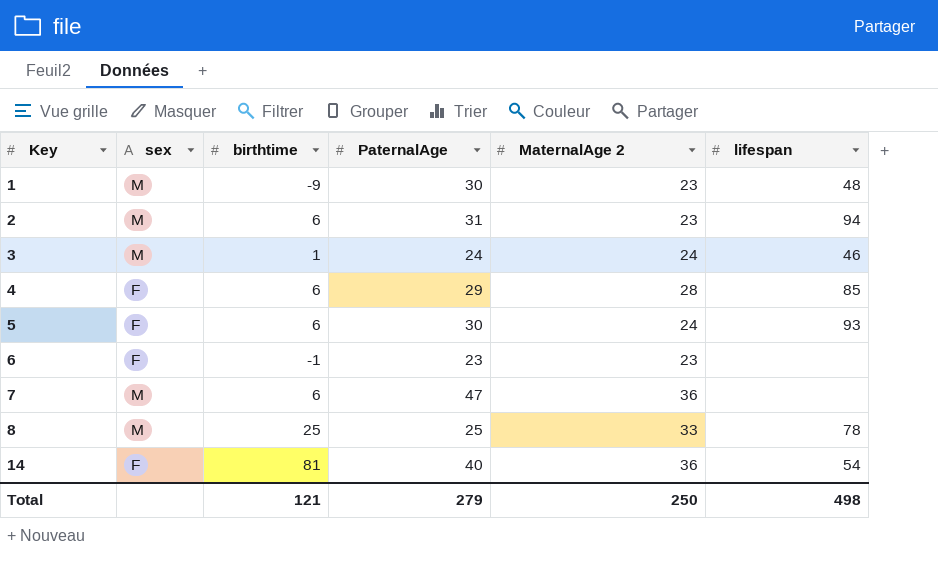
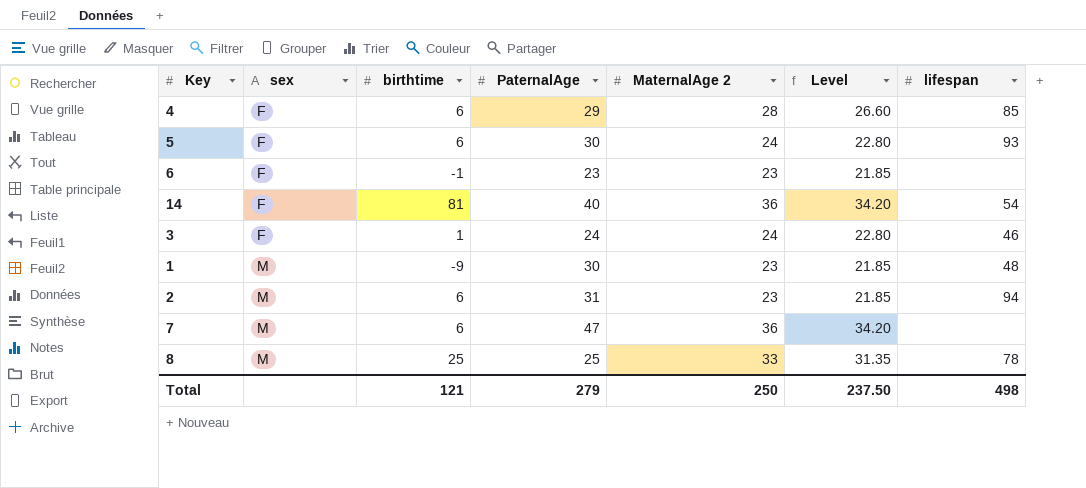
row order: Key ascending -> sex ascending
column Level | formula: none -> [MaternalAge 2] * 0.95
3 | sex: M -> F

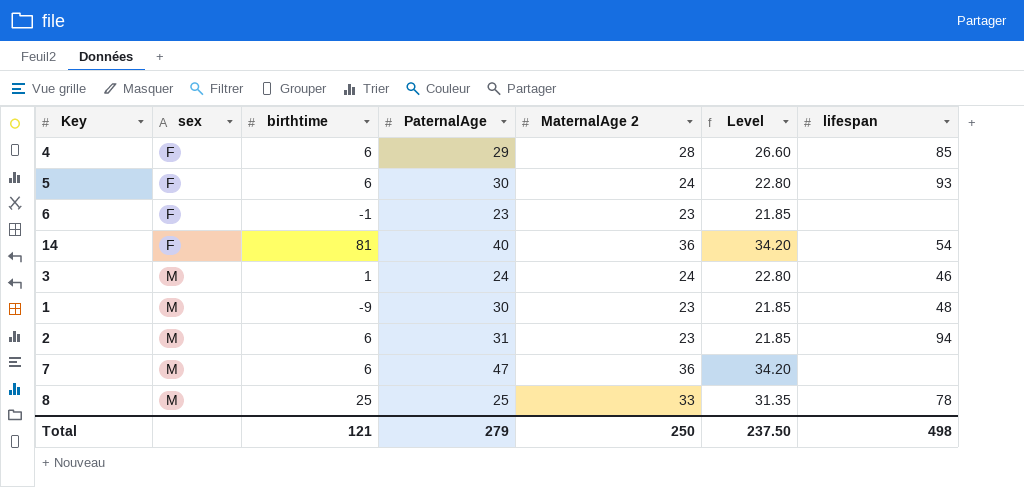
3 | sex: F -> M

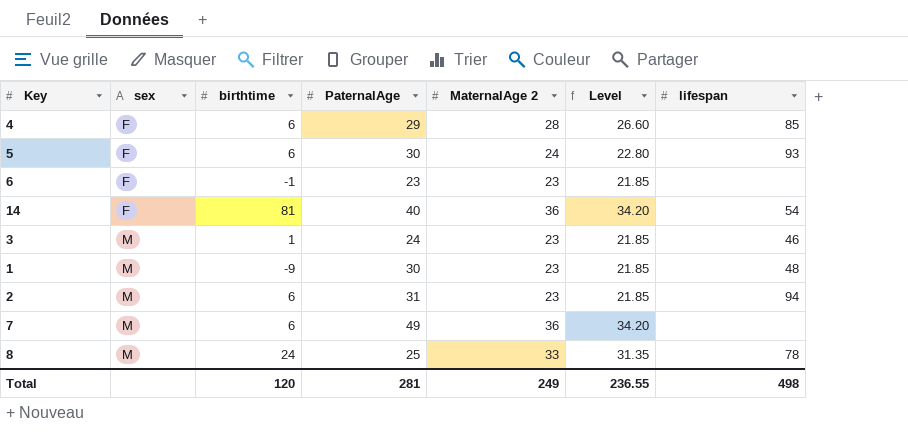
3 | MaternalAge 2: 24 -> 23
3 | Level: 22.80 -> 21.85
7 | PaternalAge: 47 -> 49
8 | birthtime: 25 -> 24
Total | birthtime: 121 -> 120
Total | PaternalAge: 279 -> 281
Total | MaternalAge 2: 250 -> 249
Total | Level: 237.50 -> 236.55

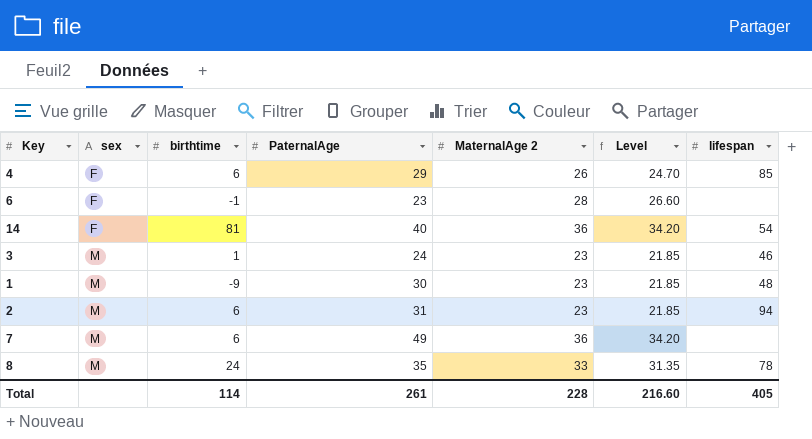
row 5: F | 6 | 30 | 24 | 22.80 | 93 -> none
4 | MaternalAge 2: 28 -> 26
4 | Level: 26.60 -> 24.70
6 | MaternalAge 2: 23 -> 28
6 | Level: 21.85 -> 26.60
8 | PaternalAge: 25 -> 35
Total | birthtime: 120 -> 114
Total | PaternalAge: 281 -> 261
Total | MaternalAge 2: 249 -> 228
Total | Level: 236.55 -> 216.60
Total | lifespan: 498 -> 405

